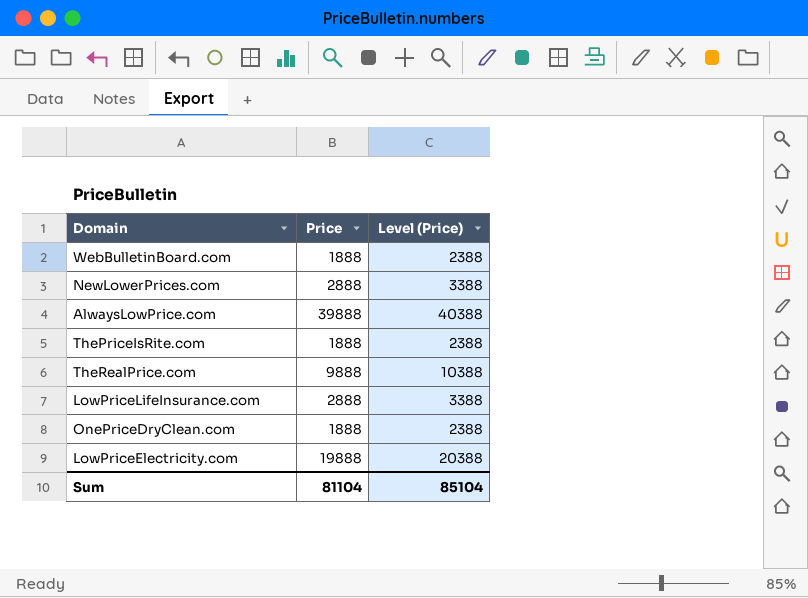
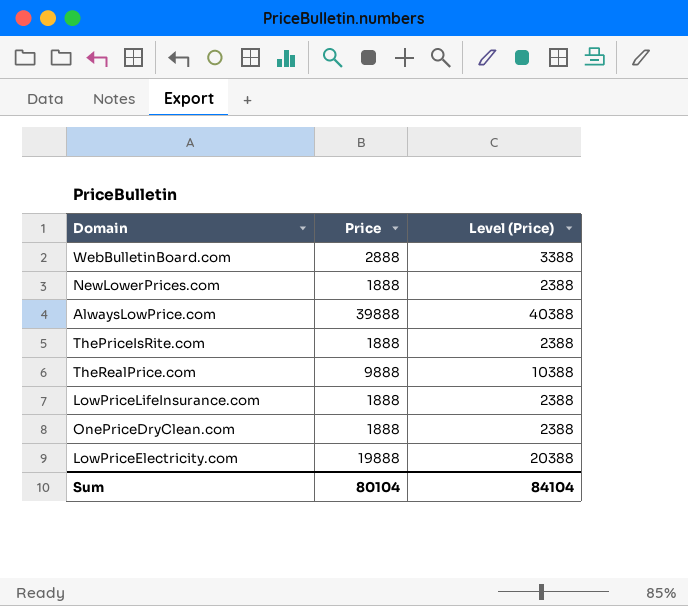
WebBulletinBoard.com | Price: 1888 -> 2888
WebBulletinBoard.com | Level (Price): 2388 -> 3388
NewLowerPrices.com | Price: 2888 -> 1888
NewLowerPrices.com | Level (Price): 3388 -> 2388
LowPriceLifeInsurance.com | Price: 2888 -> 1888
LowPriceLifeInsurance.com | Level (Price): 3388 -> 2388
Sum | Price: 81104 -> 80104
Sum | Level (Price): 85104 -> 84104

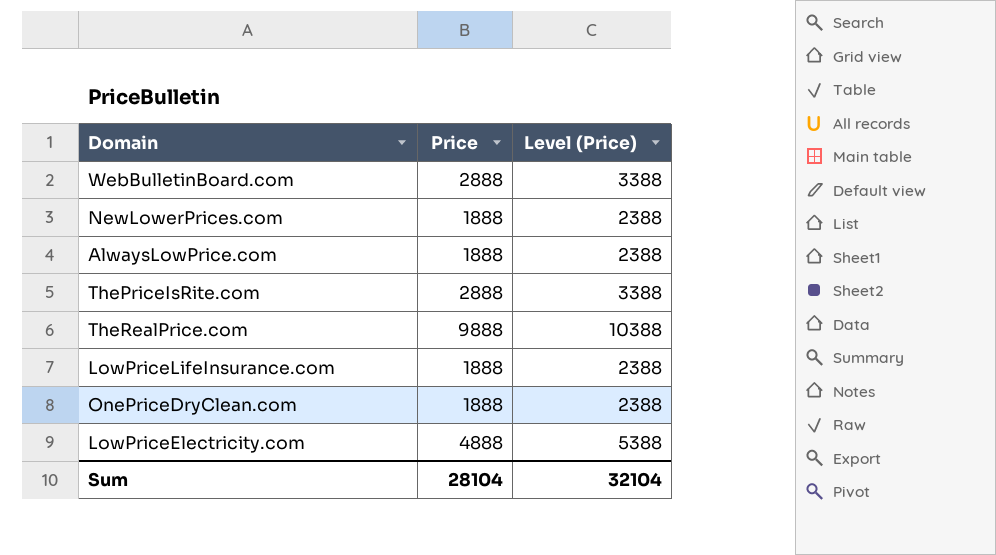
AlwaysLowPrice.com | Price: 39888 -> 1888
AlwaysLowPrice.com | Level (Price): 40388 -> 2388
ThePriceIsRite.com | Price: 1888 -> 2888
ThePriceIsRite.com | Level (Price): 2388 -> 3388
LowPriceElectricity.com | Price: 19888 -> 4888
LowPriceElectricity.com | Level (Price): 20388 -> 5388
Sum | Price: 80104 -> 28104
Sum | Level (Price): 84104 -> 32104

